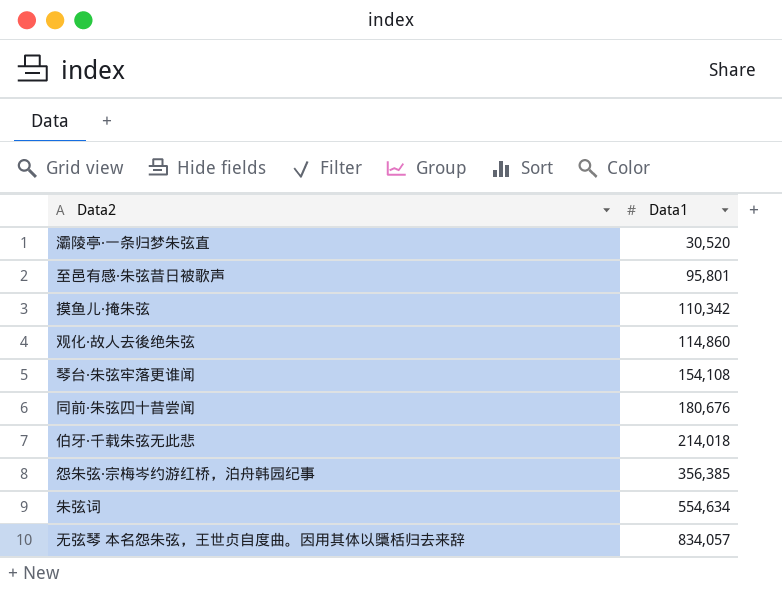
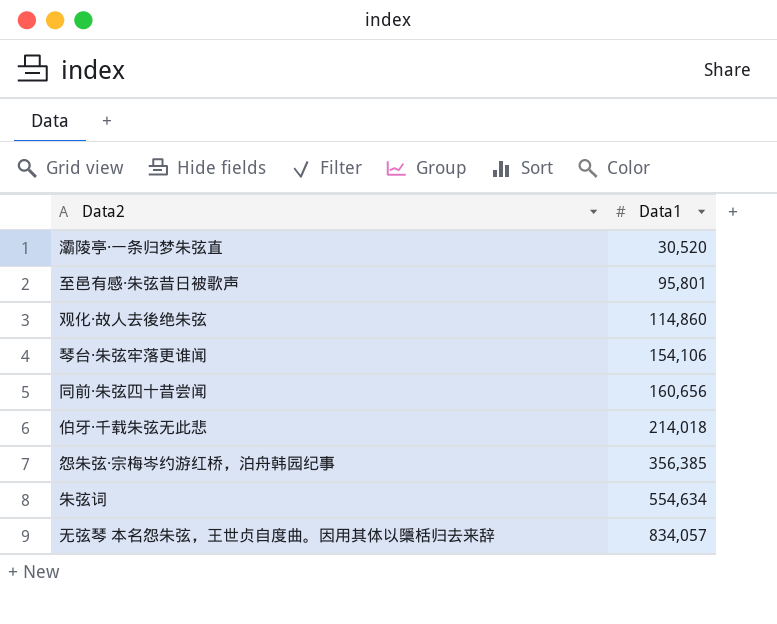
row 摸鱼儿·掩朱弦: 110,342 -> none
琴台·朱弦牢落更谁闻 | Data1: 154,108 -> 154,106
同前·朱弦四十昔尝闻 | Data1: 180,676 -> 160,656

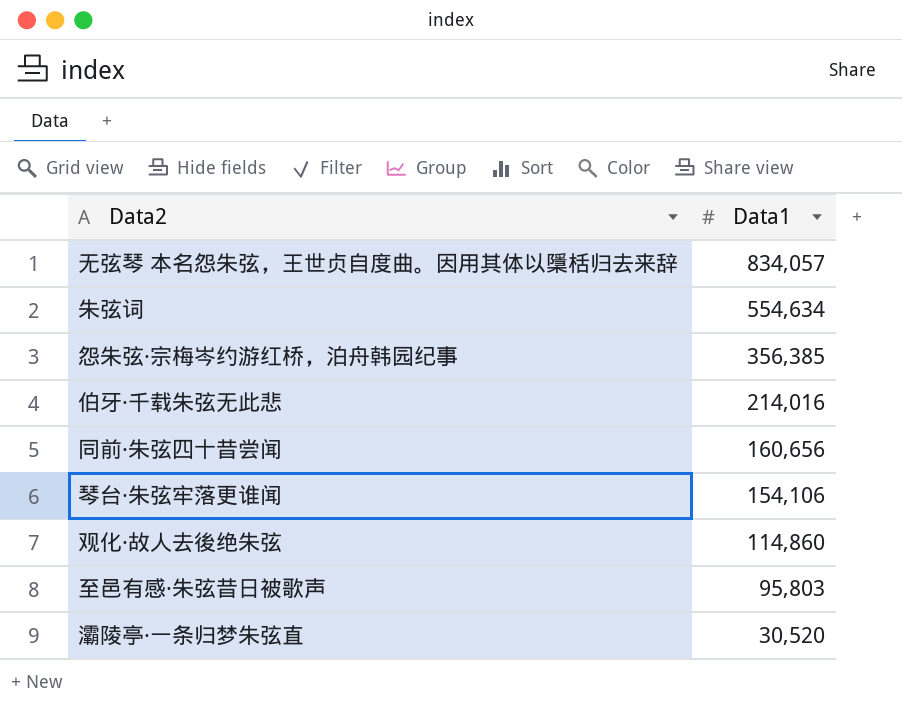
row order: Data1 ascending -> Data1 descending
伯牙·千载朱弦无此悲 | Data1: 214,018 -> 214,016
至邑有感·朱弦昔日被歌声 | Data1: 95,801 -> 95,803

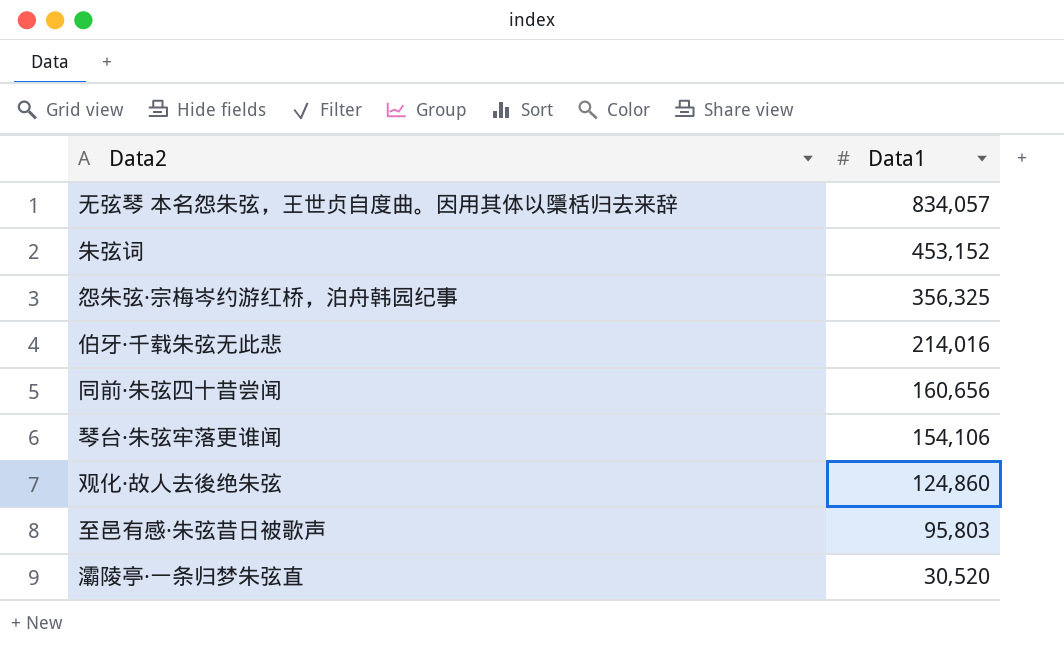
朱弦词 | Data1: 554,634 -> 453,152
怨朱弦·宗梅岑约游红桥，泊舟韩园纪事 | Data1: 356,385 -> 356,325
观化·故人去後绝朱弦 | Data1: 114,860 -> 124,860

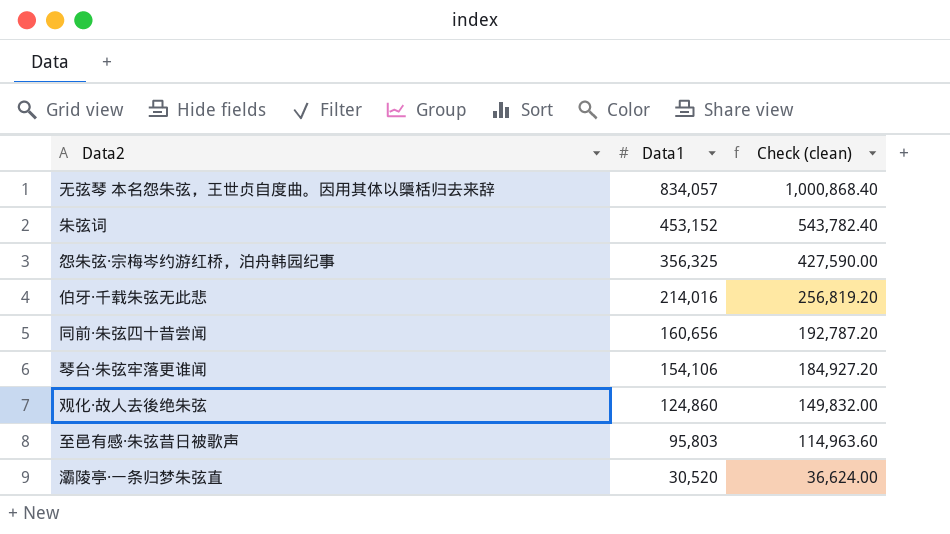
column Check (clean) | formula: none -> [Data1] * 1.2

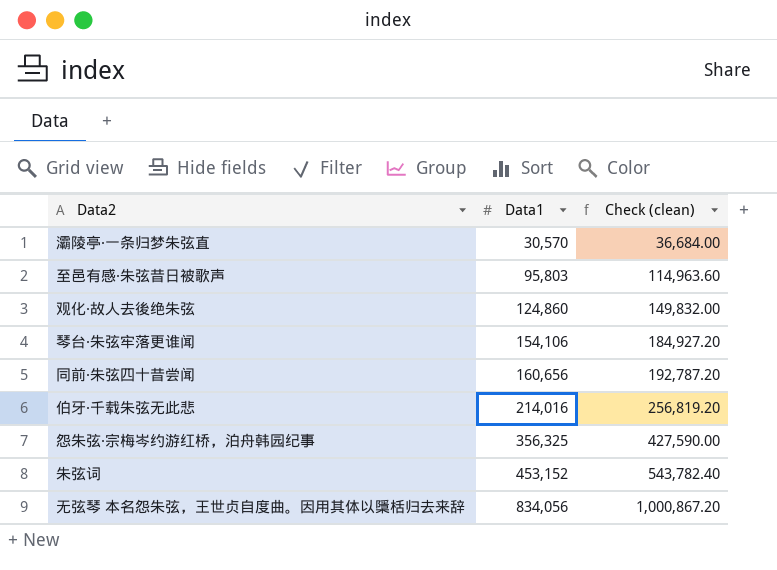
row order: Data1 descending -> Data1 ascending
灞陵亭·一条归梦朱弦直 | Data1: 30,520 -> 30,570
灞陵亭·一条归梦朱弦直 | Check (clean): 36,624.00 -> 36,684.00
无弦琴 本名怨朱弦，王世贞自度曲。因用其体以檃栝归去来辞 | Data1: 834,057 -> 834,056
无弦琴 本名怨朱弦，王世贞自度曲。因用其体以檃栝归去来辞 | Check (clean): 1,000,868.40 -> 1,000,867.20

